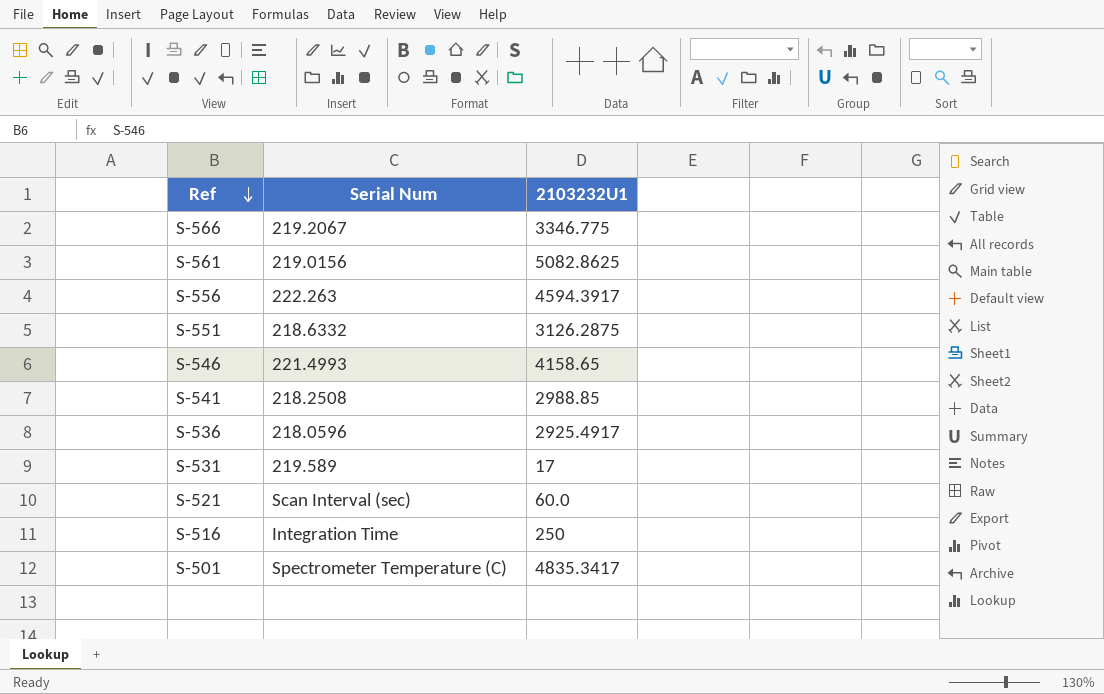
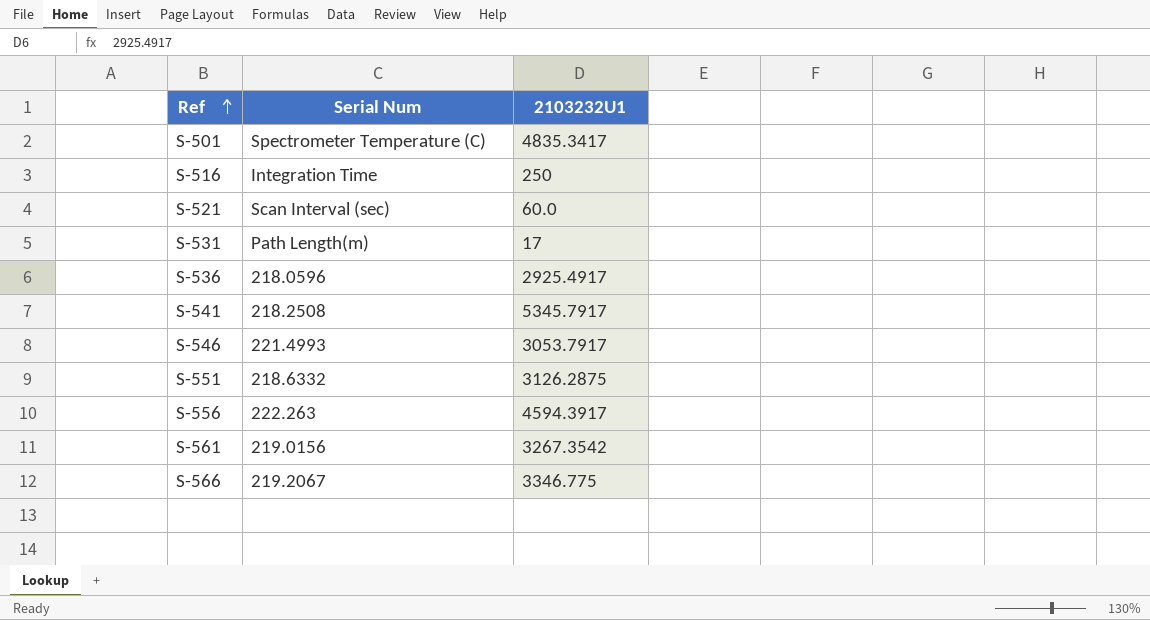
row order: Ref descending -> Ref ascending
S-531 | Serial Num: 219.589 -> Path Length(m)
S-541 | 2103232U1: 2988.85 -> 5345.7917
S-546 | 2103232U1: 4158.65 -> 3053.7917
S-561 | 2103232U1: 5082.8625 -> 3267.3542

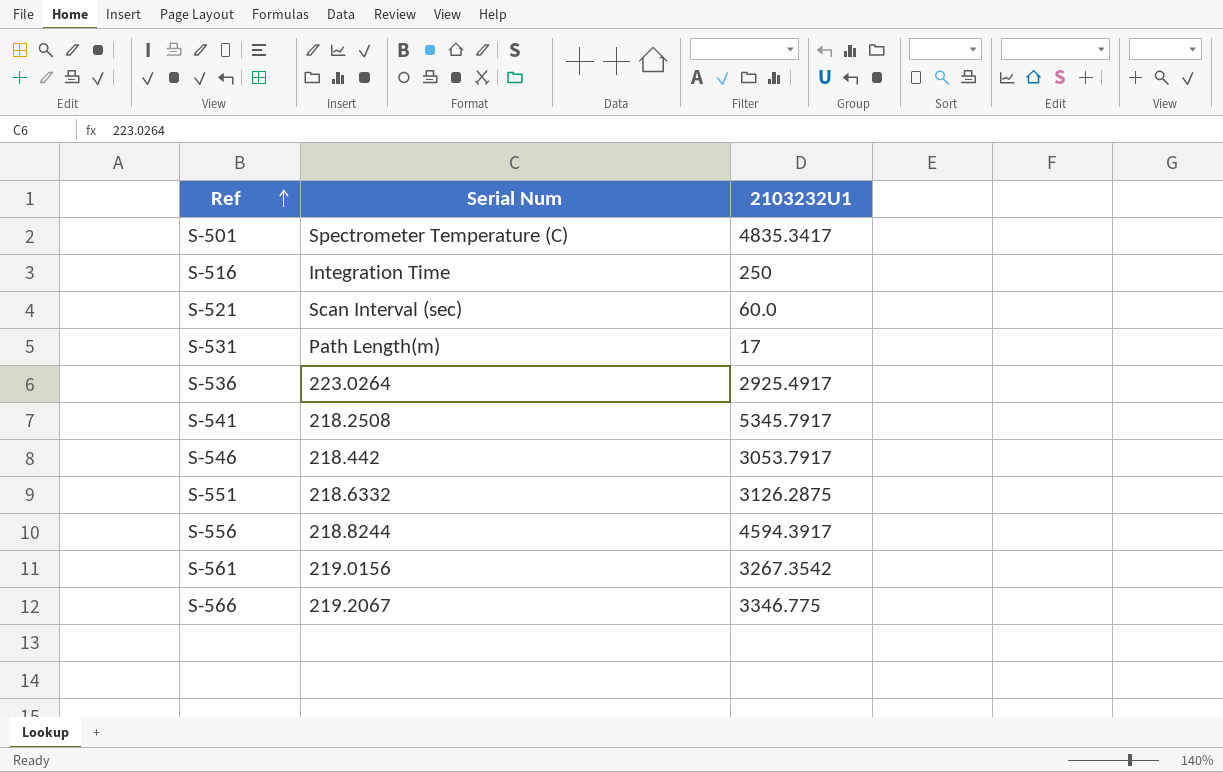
S-536 | Serial Num: 218.0596 -> 223.0264
S-546 | Serial Num: 221.4993 -> 218.442
S-556 | Serial Num: 222.263 -> 218.8244

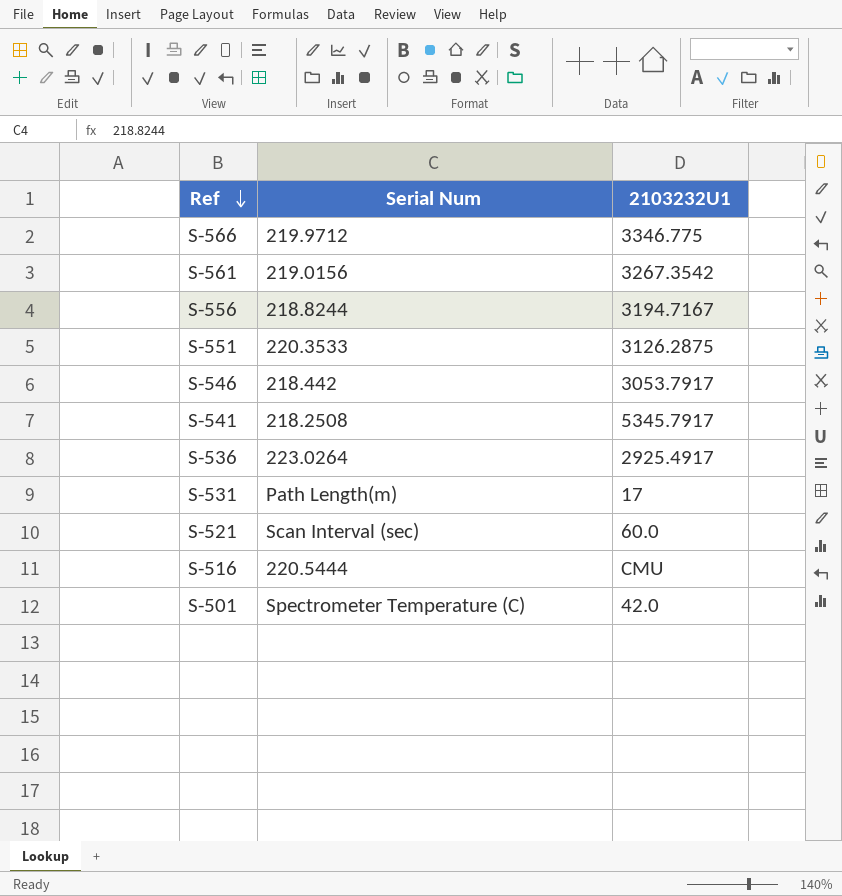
row order: Ref ascending -> Ref descending
S-566 | Serial Num: 219.2067 -> 219.9712
S-556 | 2103232U1: 4594.3917 -> 3194.7167
S-551 | Serial Num: 218.6332 -> 220.3533
S-516 | Serial Num: Integration Time -> 220.5444
S-516 | 2103232U1: 250 -> CMU
S-501 | 2103232U1: 4835.3417 -> 42.0

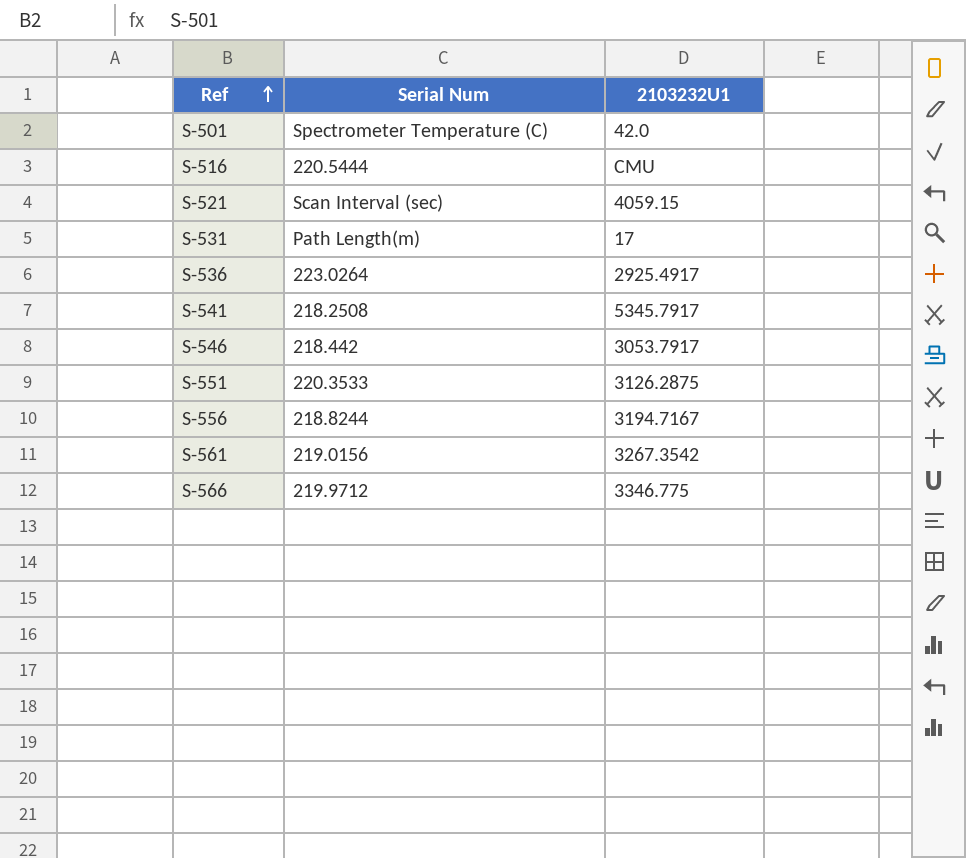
row order: Ref descending -> Ref ascending
S-521 | 2103232U1: 60.0 -> 4059.15

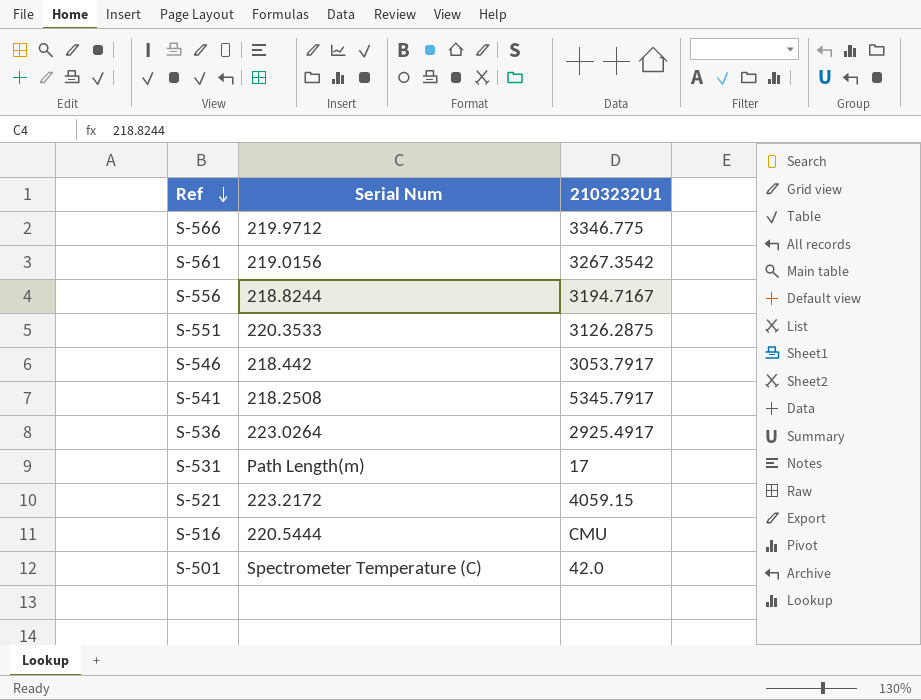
row order: Ref ascending -> Ref descending
S-521 | Serial Num: Scan Interval (sec) -> 223.2172

